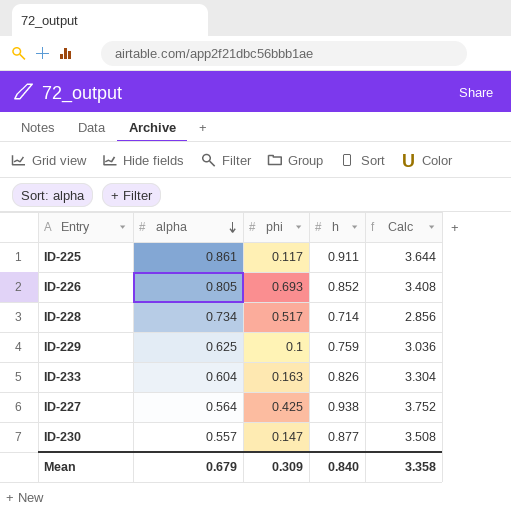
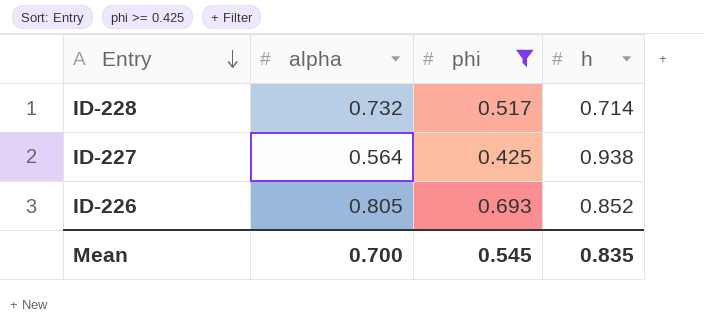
filter: none -> phi >= 0.425
row order: alpha descending -> Entry descending
column Calc | formula: [h] * 4 -> none
ID-228 | alpha: 0.734 -> 0.732
Mean | alpha: 0.679 -> 0.700
Mean | phi: 0.309 -> 0.545
Mean | h: 0.840 -> 0.835

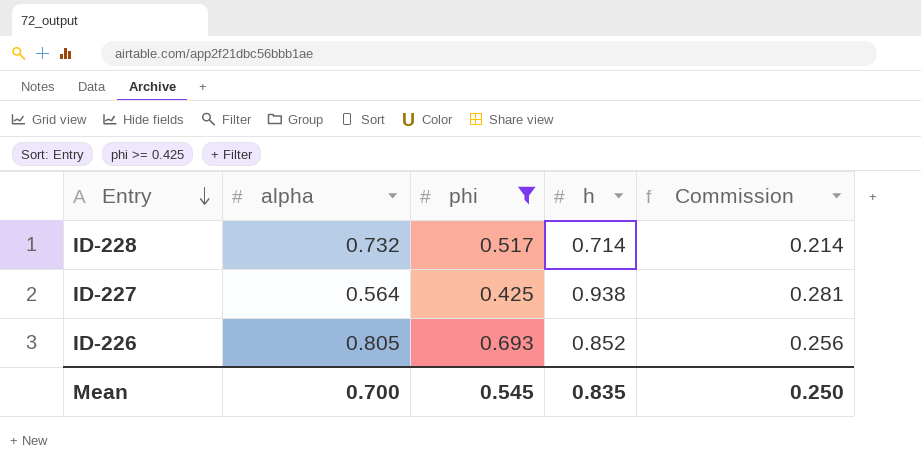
column Commission | formula: none -> [h] * 0.3

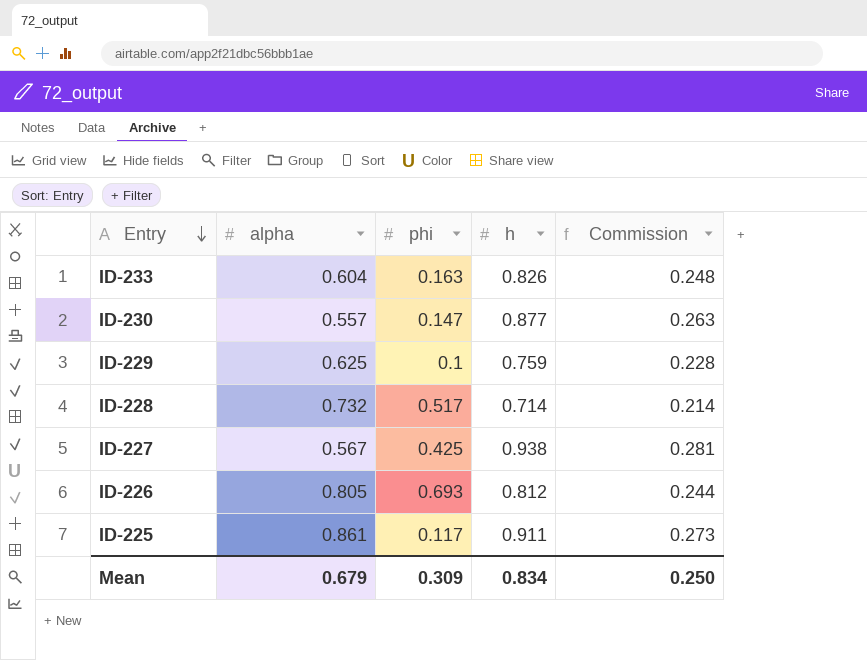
filter: phi >= 0.425 -> none
ID-227 | alpha: 0.564 -> 0.567
ID-226 | h: 0.852 -> 0.812
ID-226 | Commission: 0.256 -> 0.244
Mean | alpha: 0.700 -> 0.679
Mean | phi: 0.545 -> 0.309
Mean | h: 0.835 -> 0.834

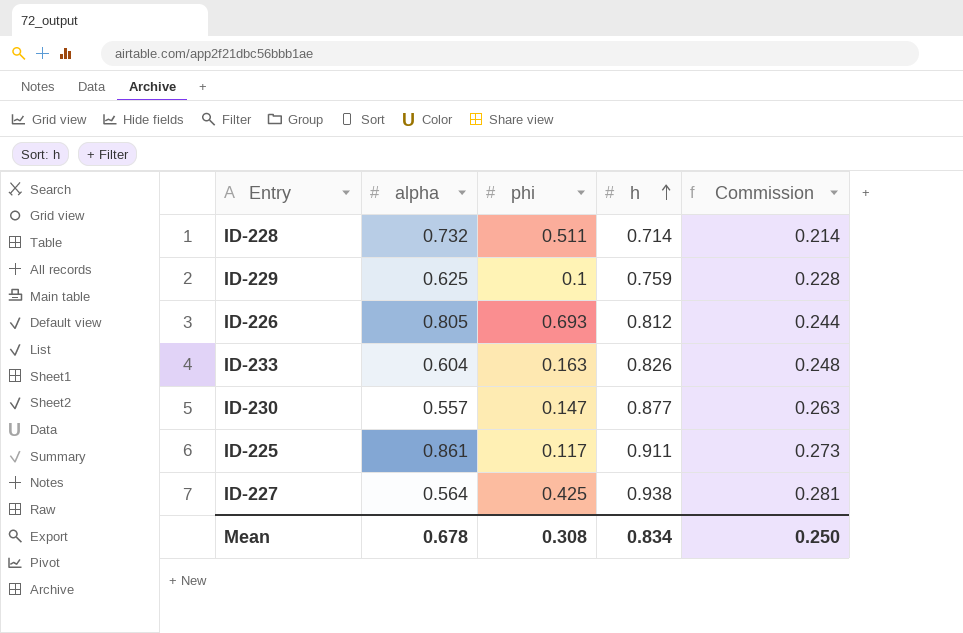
row order: Entry descending -> h ascending
ID-228 | phi: 0.517 -> 0.511
ID-227 | alpha: 0.567 -> 0.564
Mean | alpha: 0.679 -> 0.678
Mean | phi: 0.309 -> 0.308

